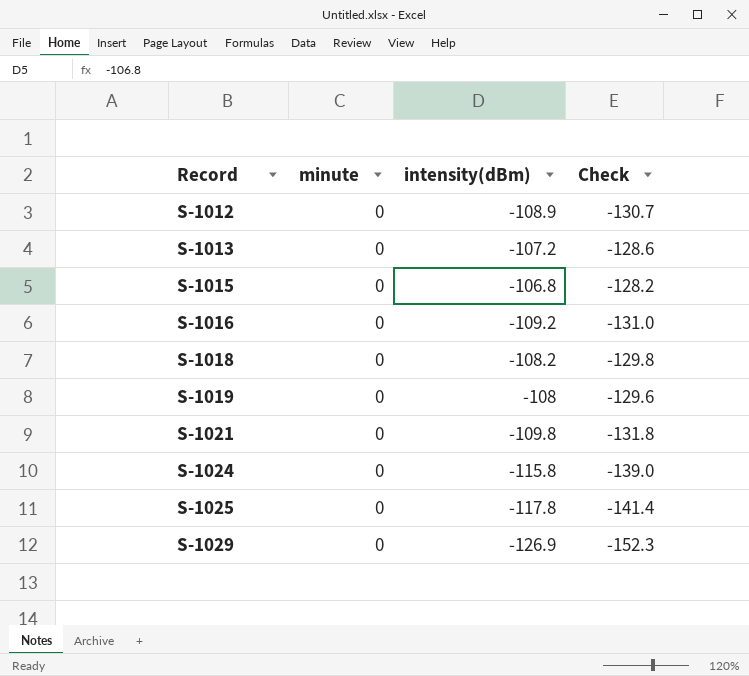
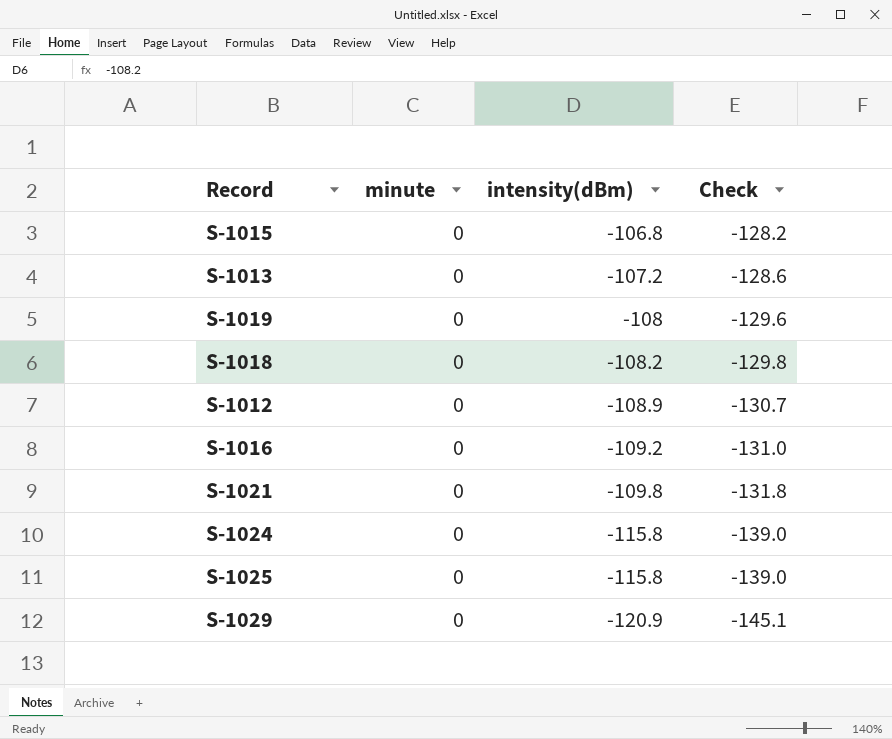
row order: Record ascending -> intensity(dBm) descending
S-1025 | intensity(dBm): -117.8 -> -115.8
S-1025 | Check: -141.4 -> -139.0
S-1029 | intensity(dBm): -126.9 -> -120.9
S-1029 | Check: -152.3 -> -145.1

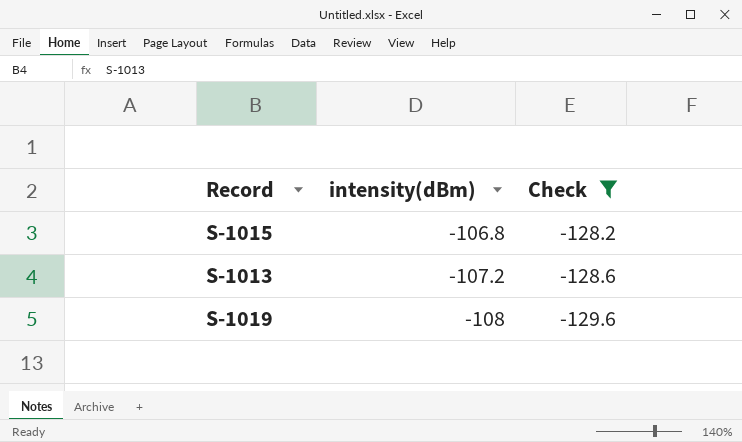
filter: none -> Check >= -129.6
column minute | position: 2 -> none

